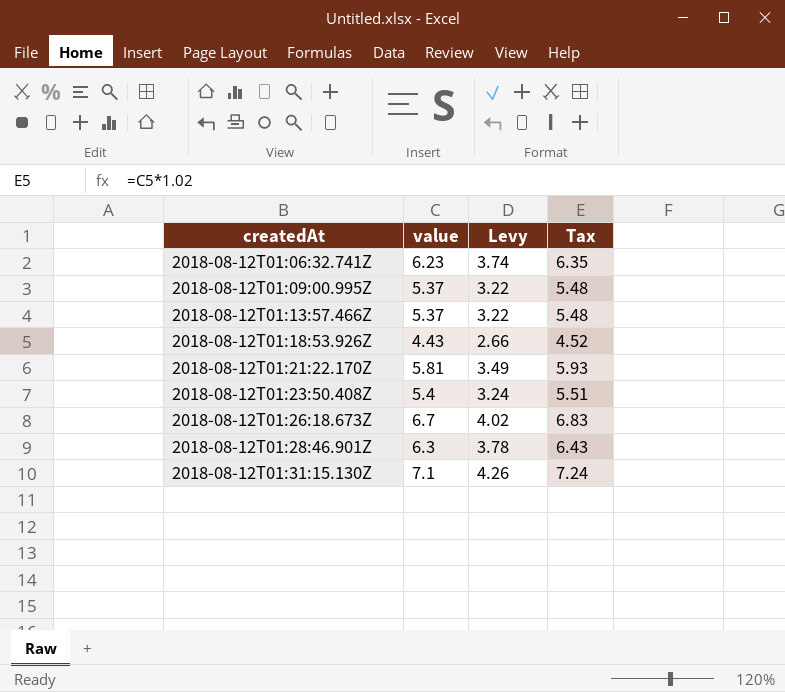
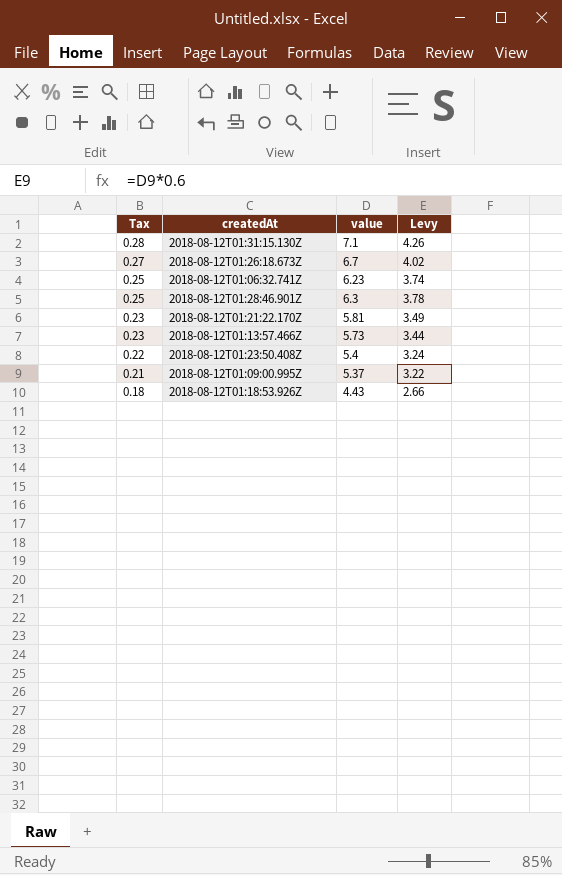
row order: createdAt ascending -> Tax descending
column Tax | formula: [value] * 1.02 -> [value] * 0.04
column Tax | position: 4 -> 1
2018-08-12T01:13:57.466Z | value: 5.37 -> 5.73
2018-08-12T01:13:57.466Z | Levy: 3.22 -> 3.44

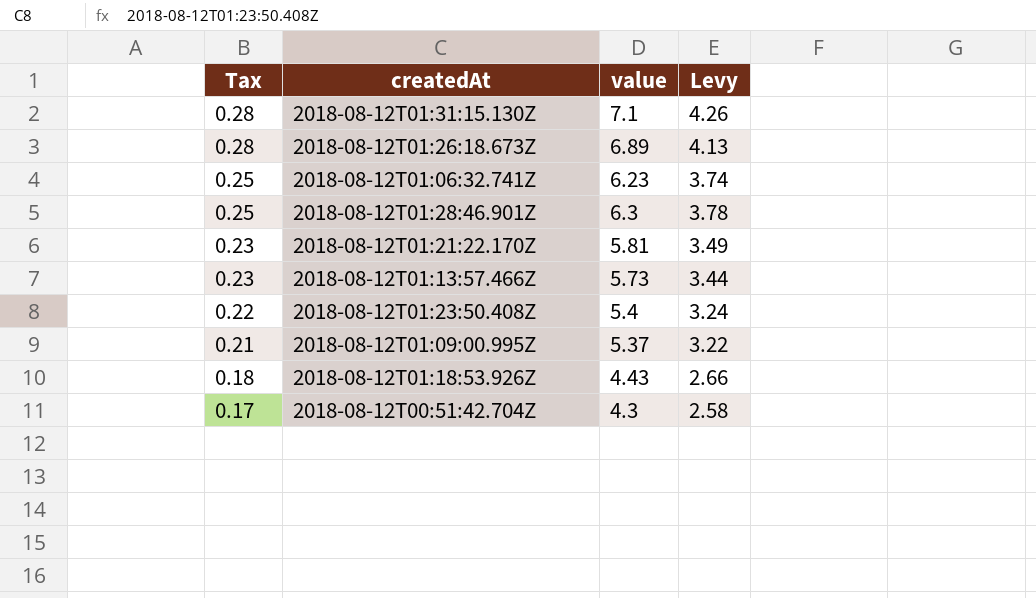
2018-08-12T01:26:18.673Z | Tax: 0.27 -> 0.28
2018-08-12T01:26:18.673Z | value: 6.7 -> 6.89
2018-08-12T01:26:18.673Z | Levy: 4.02 -> 4.13
row 2018-08-12T00:51:42.704Z: none -> 0.17 | 4.3 | 2.58

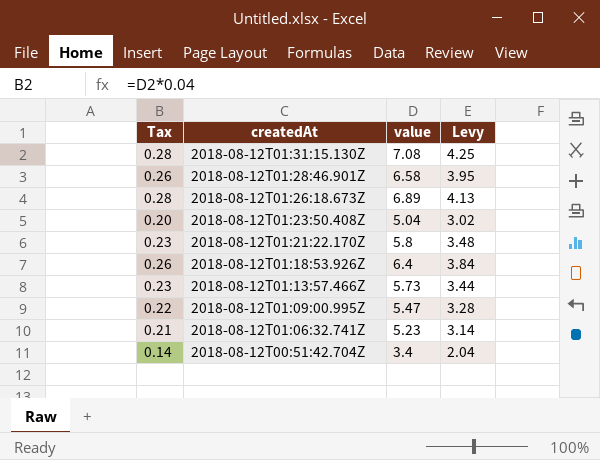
row order: Tax descending -> createdAt descending
2018-08-12T01:31:15.130Z | value: 7.1 -> 7.08
2018-08-12T01:31:15.130Z | Levy: 4.26 -> 4.25
2018-08-12T01:28:46.901Z | Tax: 0.25 -> 0.26
2018-08-12T01:28:46.901Z | value: 6.3 -> 6.58
2018-08-12T01:28:46.901Z | Levy: 3.78 -> 3.95
2018-08-12T01:23:50.408Z | Tax: 0.22 -> 0.20
2018-08-12T01:23:50.408Z | value: 5.4 -> 5.04
2018-08-12T01:23:50.408Z | Levy: 3.24 -> 3.02
2018-08-12T01:21:22.170Z | value: 5.81 -> 5.8
2018-08-12T01:21:22.170Z | Levy: 3.49 -> 3.48
2018-08-12T01:18:53.926Z | Tax: 0.18 -> 0.26
2018-08-12T01:18:53.926Z | value: 4.43 -> 6.4
2018-08-12T01:18:53.926Z | Levy: 2.66 -> 3.84
2018-08-12T01:09:00.995Z | Tax: 0.21 -> 0.22
2018-08-12T01:09:00.995Z | value: 5.37 -> 5.47
2018-08-12T01:09:00.995Z | Levy: 3.22 -> 3.28
2018-08-12T01:06:32.741Z | Tax: 0.25 -> 0.21
2018-08-12T01:06:32.741Z | value: 6.23 -> 5.23
2018-08-12T01:06:32.741Z | Levy: 3.74 -> 3.14
2018-08-12T00:51:42.704Z | Tax: 0.17 -> 0.14
2018-08-12T00:51:42.704Z | value: 4.3 -> 3.4
2018-08-12T00:51:42.704Z | Levy: 2.58 -> 2.04

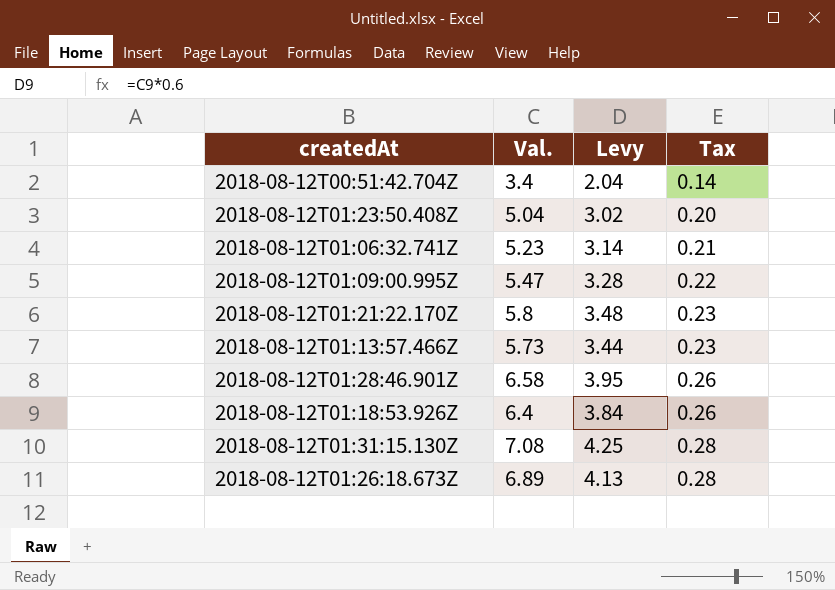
row order: createdAt descending -> Tax ascending
column name: value -> Val.
column Tax | position: 1 -> 4

